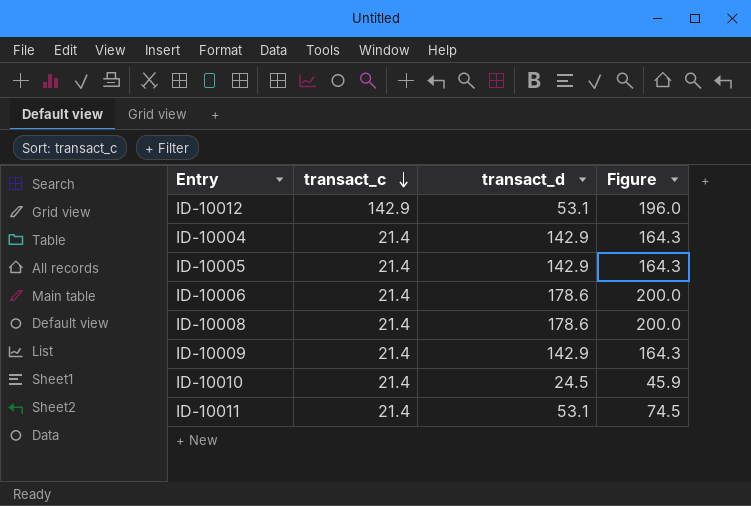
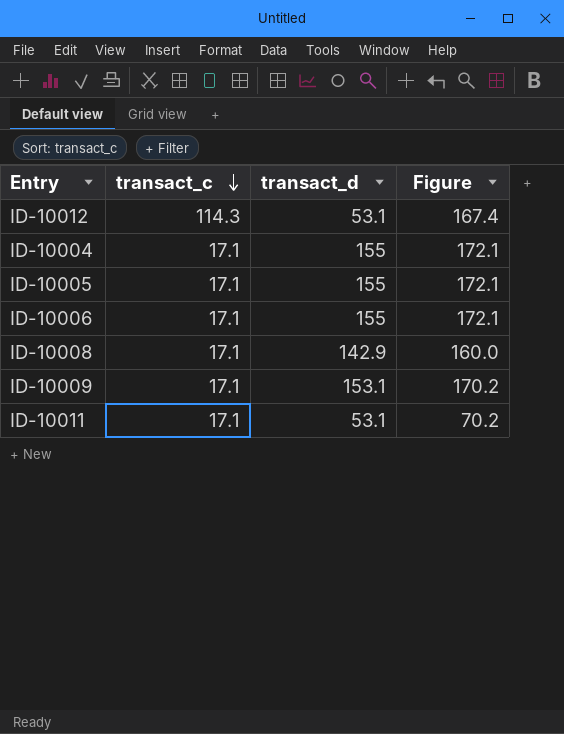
row ID-10010: 21.4 | 24.5 | 45.9 -> none
ID-10012 | transact_c: 142.9 -> 114.3
ID-10012 | Figure: 196.0 -> 167.4
ID-10004 | transact_c: 21.4 -> 17.1
ID-10004 | transact_d: 142.9 -> 155
ID-10004 | Figure: 164.3 -> 172.1
ID-10005 | transact_c: 21.4 -> 17.1
ID-10005 | transact_d: 142.9 -> 155
ID-10005 | Figure: 164.3 -> 172.1
ID-10006 | transact_c: 21.4 -> 17.1
ID-10006 | transact_d: 178.6 -> 155
ID-10006 | Figure: 200.0 -> 172.1
ID-10008 | transact_c: 21.4 -> 17.1
ID-10008 | transact_d: 178.6 -> 142.9
ID-10008 | Figure: 200.0 -> 160.0
ID-10009 | transact_c: 21.4 -> 17.1
ID-10009 | transact_d: 142.9 -> 153.1
ID-10009 | Figure: 164.3 -> 170.2
ID-10011 | transact_c: 21.4 -> 17.1
ID-10011 | Figure: 74.5 -> 70.2

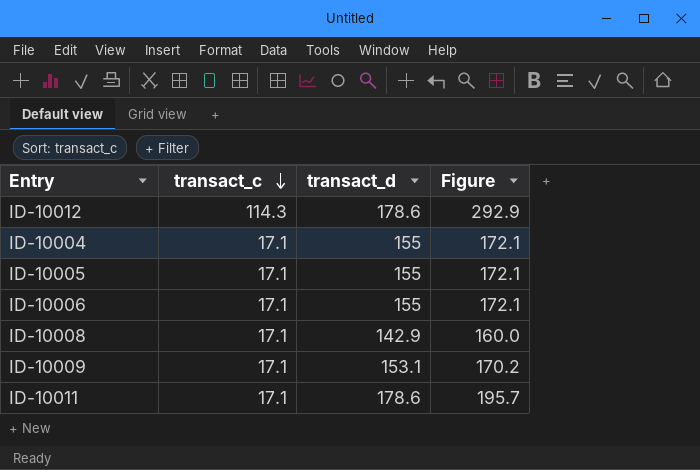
ID-10012 | transact_d: 53.1 -> 178.6
ID-10012 | Figure: 167.4 -> 292.9
ID-10011 | transact_d: 53.1 -> 178.6
ID-10011 | Figure: 70.2 -> 195.7

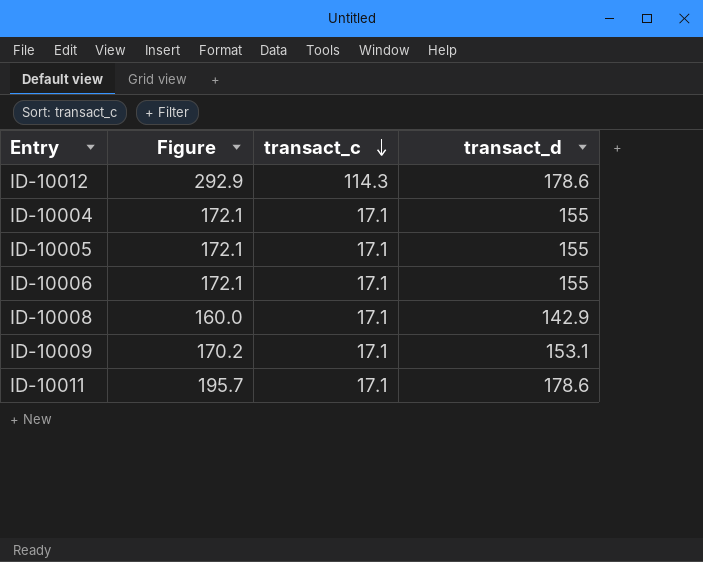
column Figure | position: 4 -> 2

